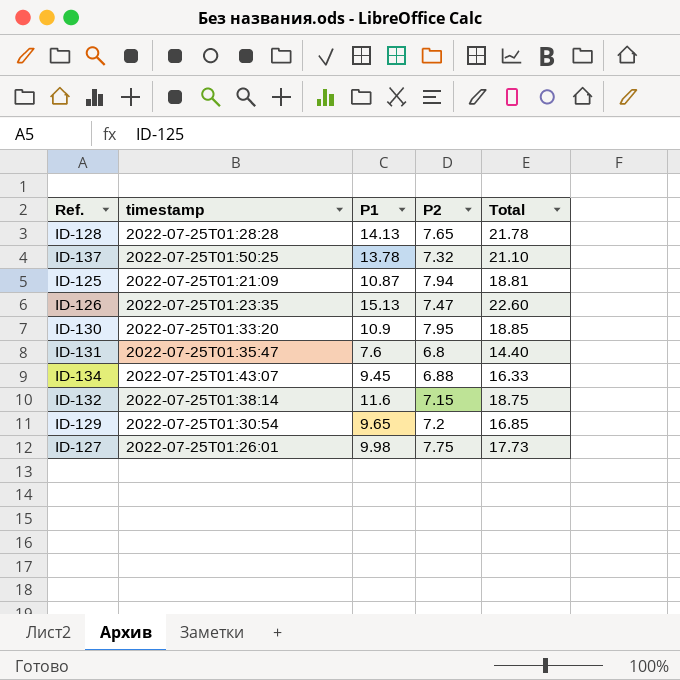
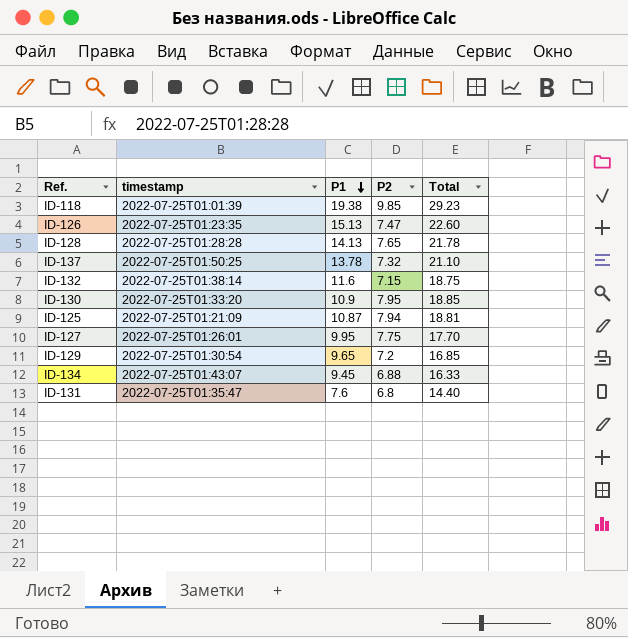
row order: none -> P1 descending
row ID-118: none -> 2022-07-25T01:01:39 | 19.38 | 9.85 | 29.23
ID-127 | P1: 9.98 -> 9.95
ID-127 | Total: 17.73 -> 17.70

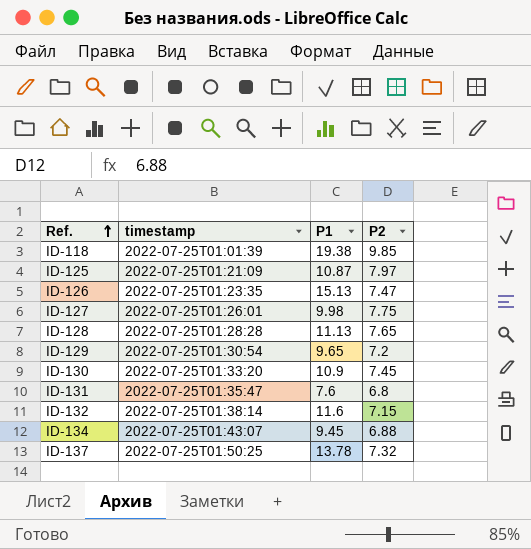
row order: P1 descending -> Ref. ascending
column Total | formula: [P1] + [P2] -> none
ID-125 | P2: 7.94 -> 7.97
ID-127 | P1: 9.95 -> 9.98
ID-128 | P1: 14.13 -> 11.13
ID-130 | P2: 7.95 -> 7.45

